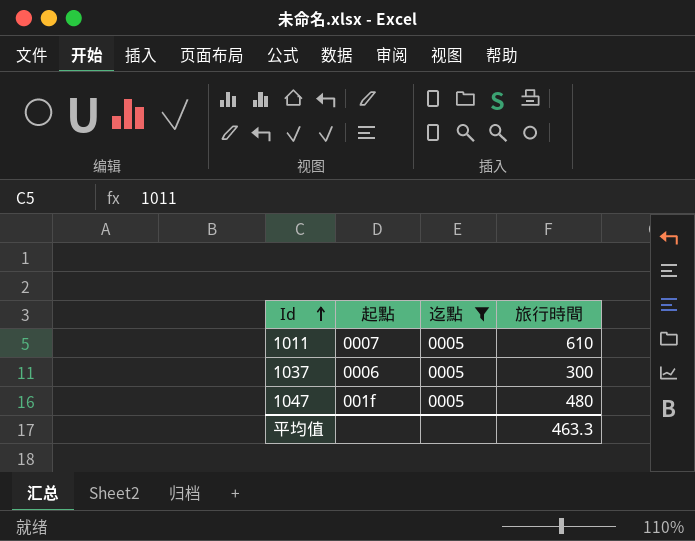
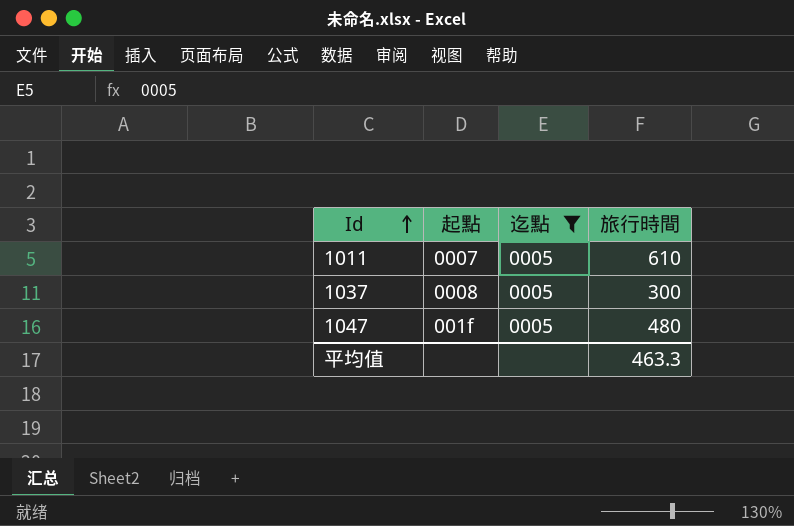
1037 | 起點: 0006 -> 0008

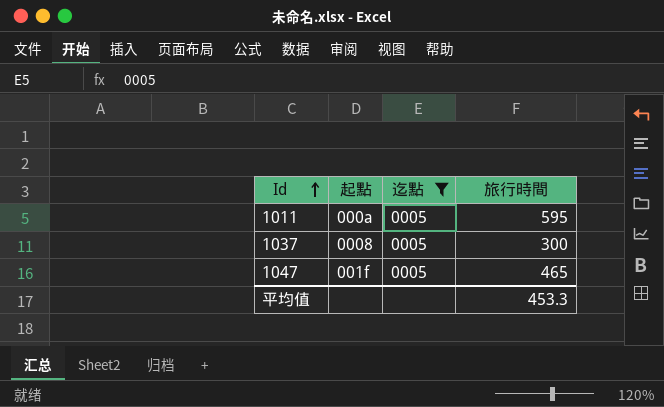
1011 | 起點: 0007 -> 000a
1011 | 旅行時間: 610 -> 595
1047 | 旅行時間: 480 -> 465
平均值 | 旅行時間: 463.3 -> 453.3

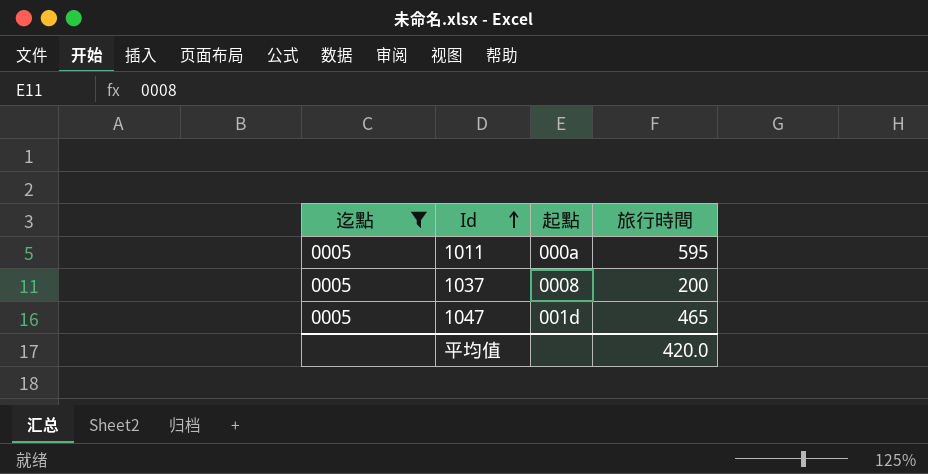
column 迄點 | position: 3 -> 1
1037 | 旅行時間: 300 -> 200
1047 | 起點: 001f -> 001d
平均值 | 旅行時間: 453.3 -> 420.0

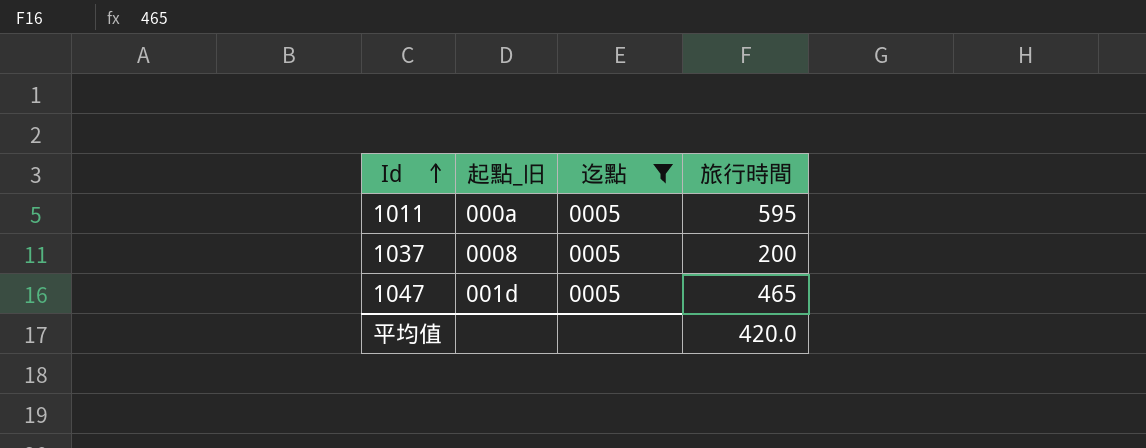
column name: 起點 -> 起點_旧
column 迄點 | position: 1 -> 3

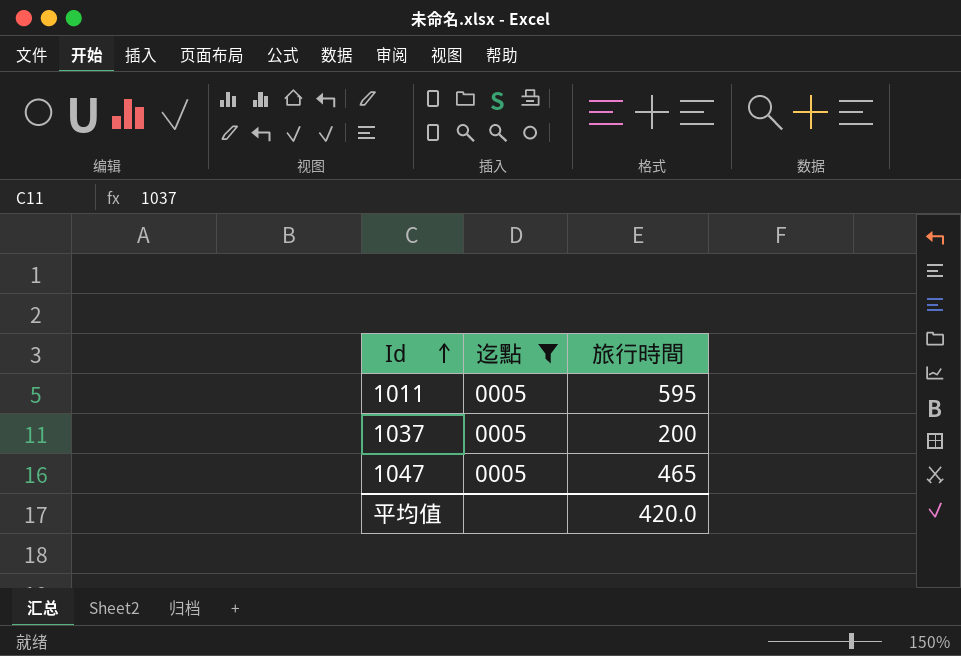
column 起點_旧 | position: 2 -> none

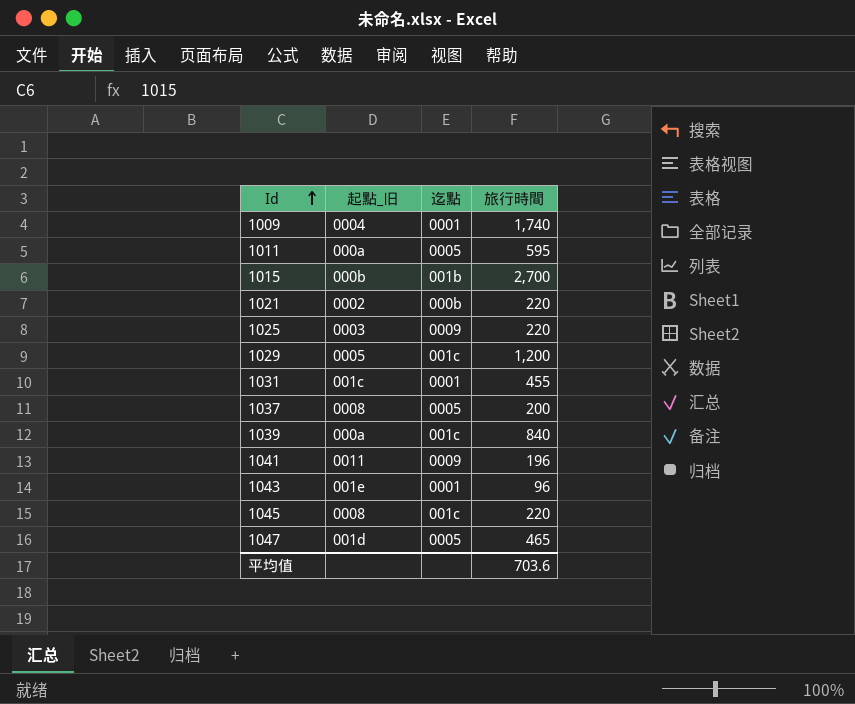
filter: 迄點 = 0005 -> none
column 起點_旧 | position: none -> 2
平均值 | 旅行時間: 420.0 -> 703.6

